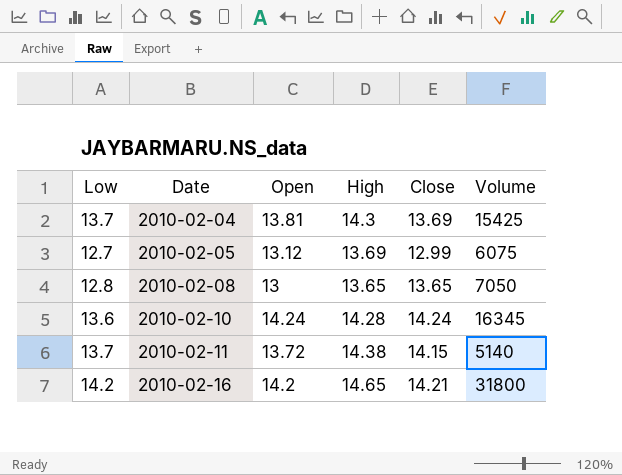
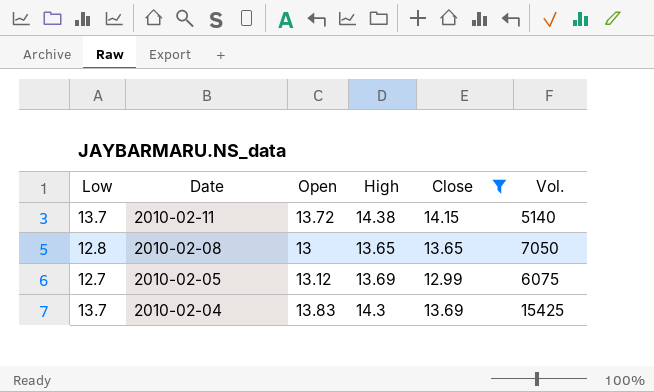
filter: none -> Close <= 14.15
row order: Date ascending -> Date descending
column name: Volume -> Vol.
2010-02-04 | Open: 13.81 -> 13.83

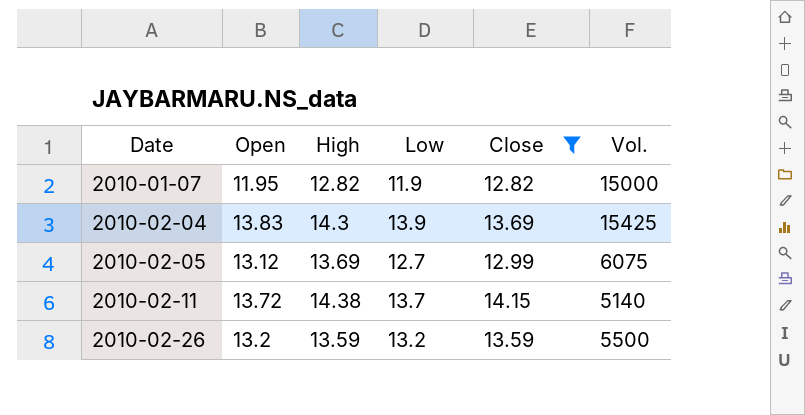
row order: Date descending -> Date ascending
column Low | position: 1 -> 4
row 2010-02-08: 12.8 | 13 | 13.65 | 13.65 | 7050 -> none
row 2010-01-07: none -> 11.95 | 12.82 | 11.9 | 12.82 | 15000
2010-02-04 | Low: 13.7 -> 13.9
row 2010-02-26: none -> 13.2 | 13.59 | 13.2 | 13.59 | 5500

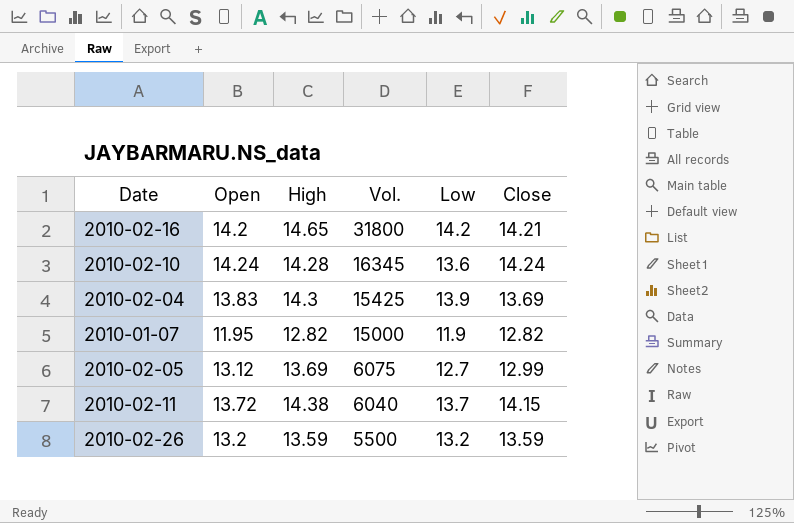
filter: Close <= 14.15 -> none
row order: Date ascending -> Vol. descending
column Vol. | position: 6 -> 4
2010-02-11 | Vol.: 5140 -> 6040

